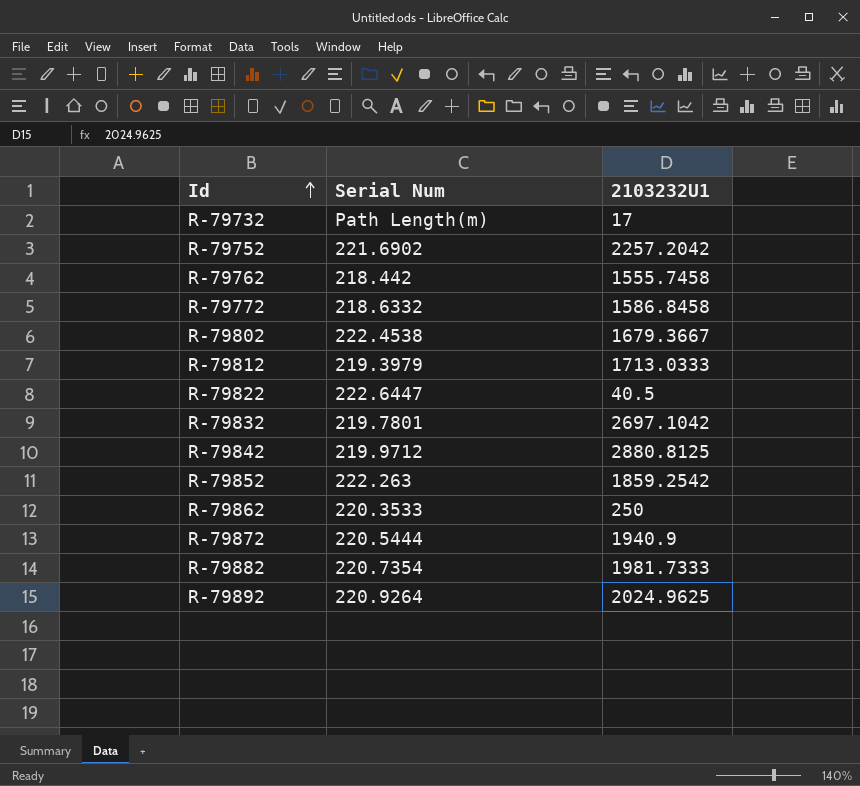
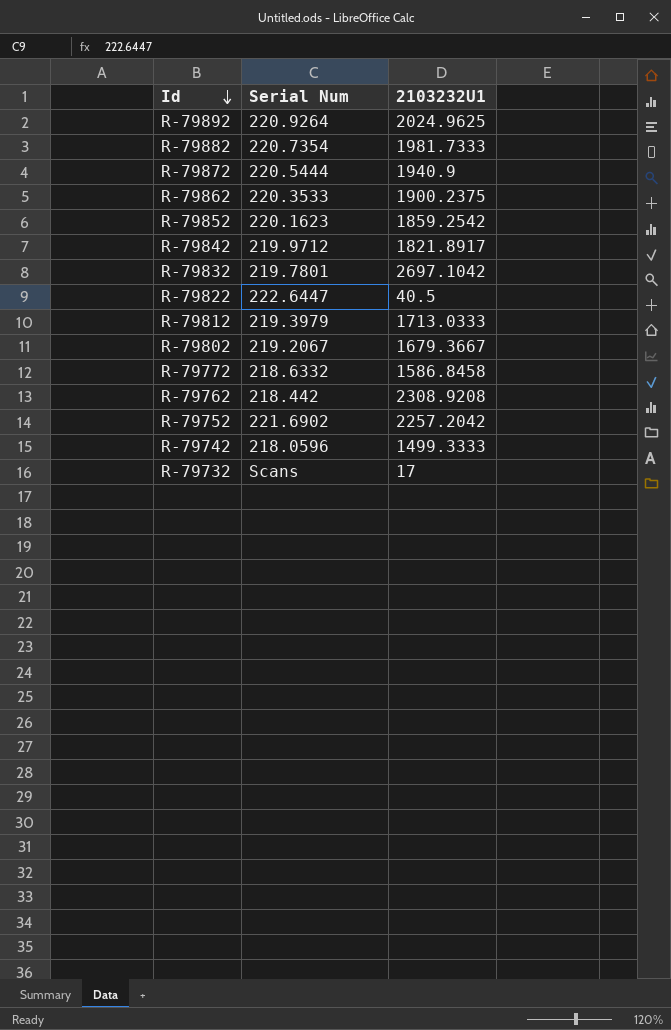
row order: Id ascending -> Id descending
R-79862 | 2103232U1: 250 -> 1900.2375
R-79852 | Serial Num: 222.263 -> 220.1623
R-79842 | 2103232U1: 2880.8125 -> 1821.8917
R-79802 | Serial Num: 222.4538 -> 219.2067
R-79762 | 2103232U1: 1555.7458 -> 2308.9208
row R-79742: none -> 218.0596 | 1499.3333
R-79732 | Serial Num: Path Length(m) -> Scans

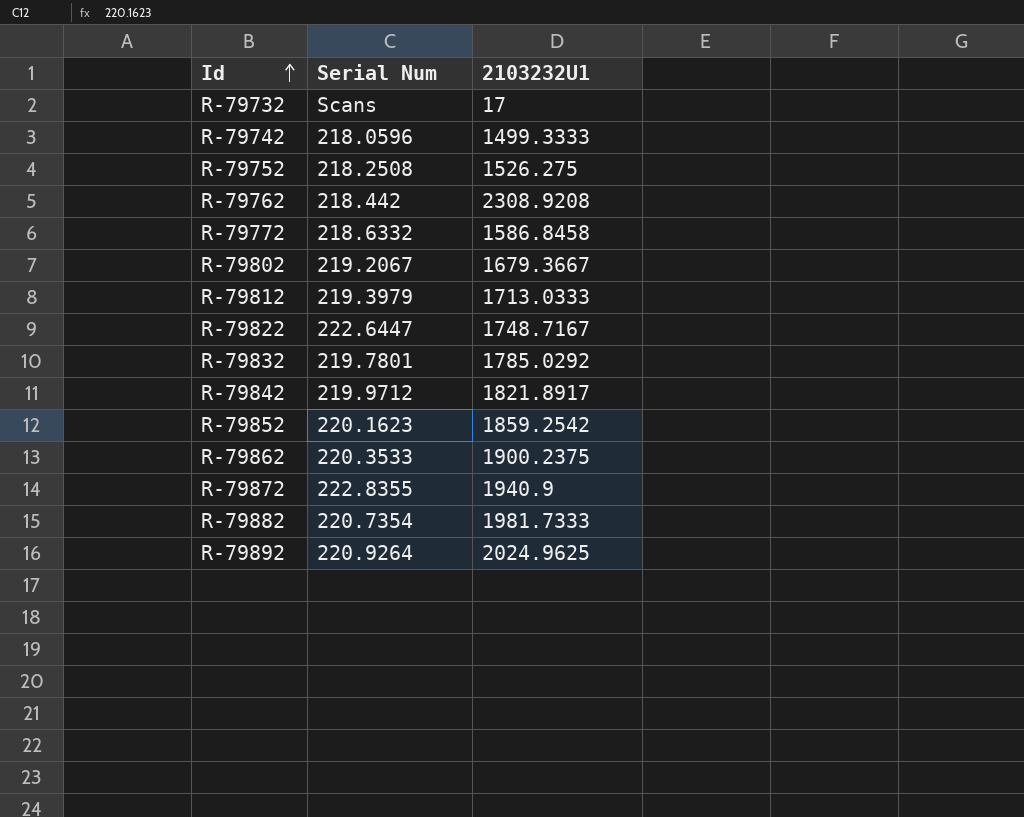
row order: Id descending -> Id ascending
R-79752 | Serial Num: 221.6902 -> 218.2508
R-79752 | 2103232U1: 2257.2042 -> 1526.275
R-79822 | 2103232U1: 40.5 -> 1748.7167
R-79832 | 2103232U1: 2697.1042 -> 1785.0292
R-79872 | Serial Num: 220.5444 -> 222.8355

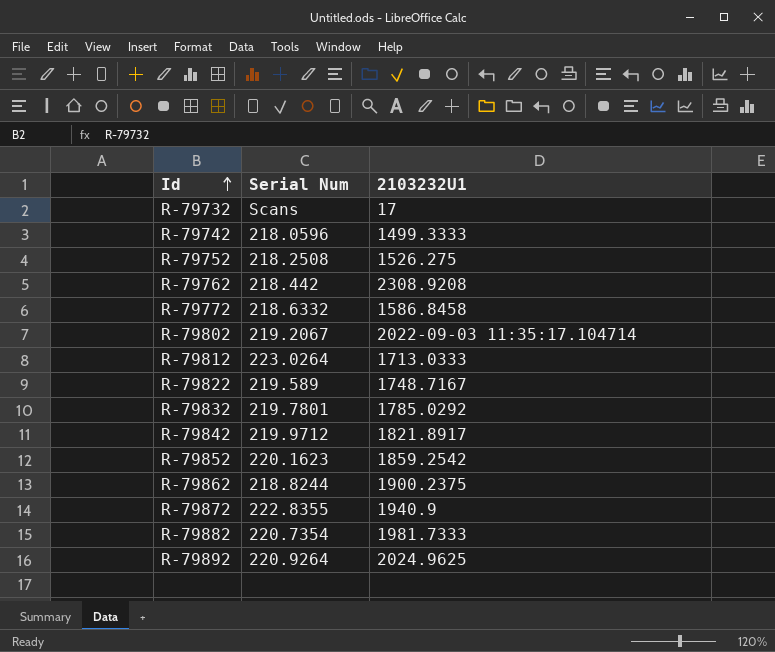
R-79802 | 2103232U1: 1679.3667 -> 2022-09-03 11:35:17.104714
R-79812 | Serial Num: 219.3979 -> 223.0264
R-79822 | Serial Num: 222.6447 -> 219.589
R-79862 | Serial Num: 220.3533 -> 218.8244

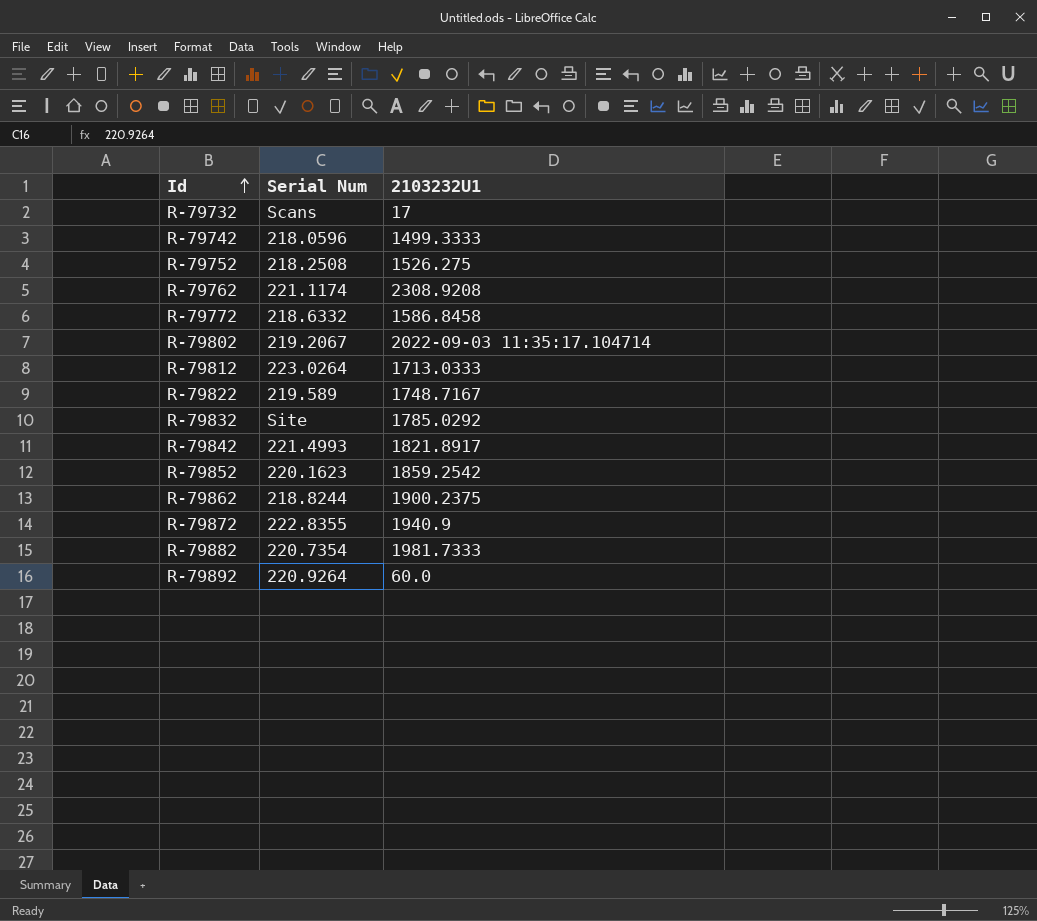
R-79762 | Serial Num: 218.442 -> 221.1174
R-79832 | Serial Num: 219.7801 -> Site
R-79842 | Serial Num: 219.9712 -> 221.4993
R-79892 | 2103232U1: 2024.9625 -> 60.0

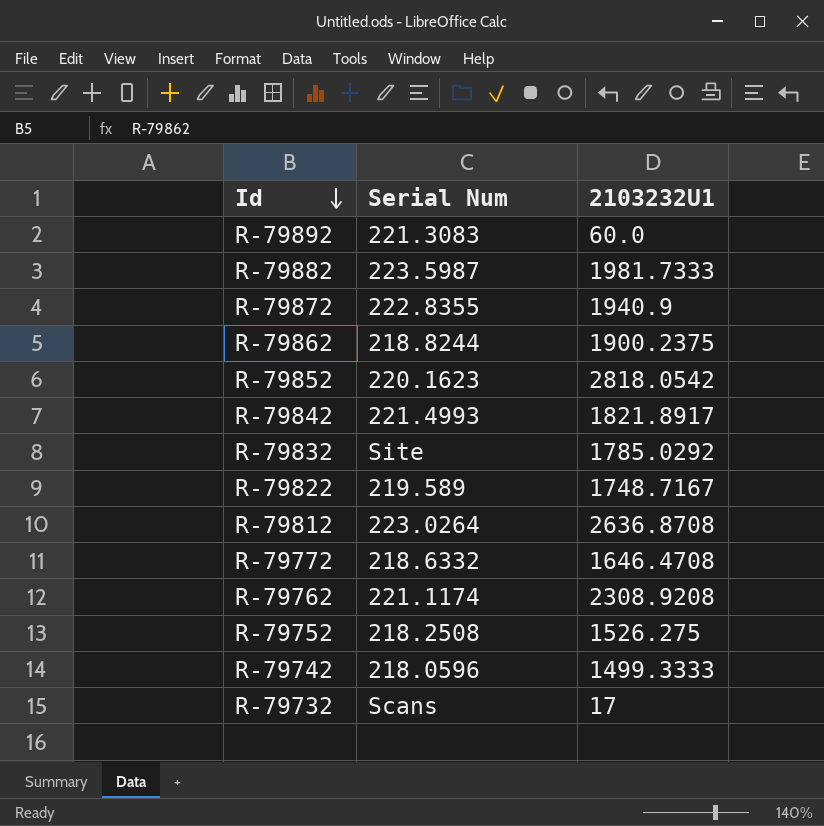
row order: Id ascending -> Id descending
row R-79802: 219.2067 | 2022-09-03 11:35:17.104714 -> none
R-79892 | Serial Num: 220.9264 -> 221.3083
R-79882 | Serial Num: 220.7354 -> 223.5987
R-79852 | 2103232U1: 1859.2542 -> 2818.0542
R-79812 | 2103232U1: 1713.0333 -> 2636.8708
R-79772 | 2103232U1: 1586.8458 -> 1646.4708

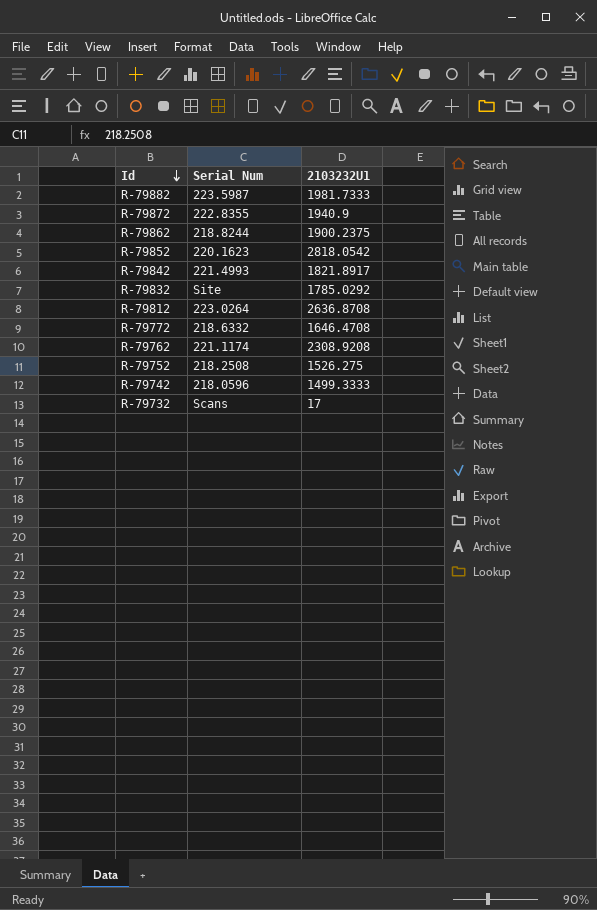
row R-79892: 221.3083 | 60.0 -> none
row R-79822: 219.589 | 1748.7167 -> none

